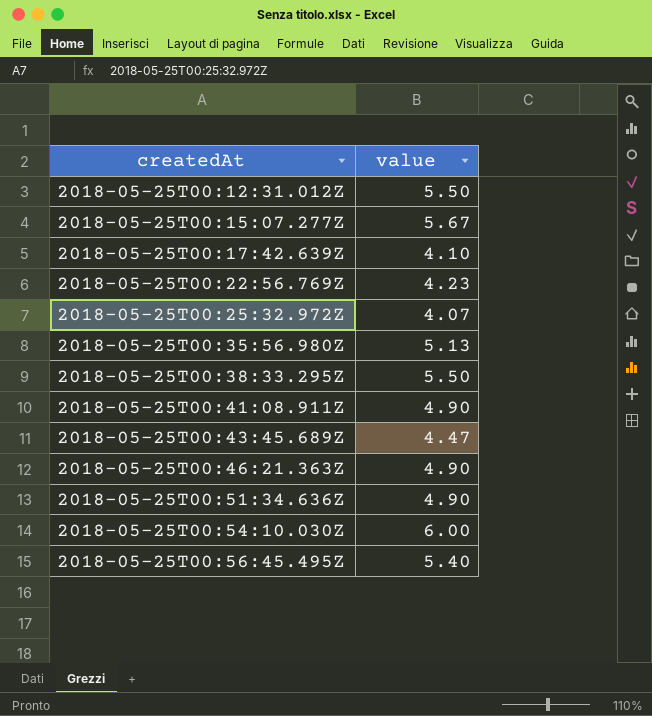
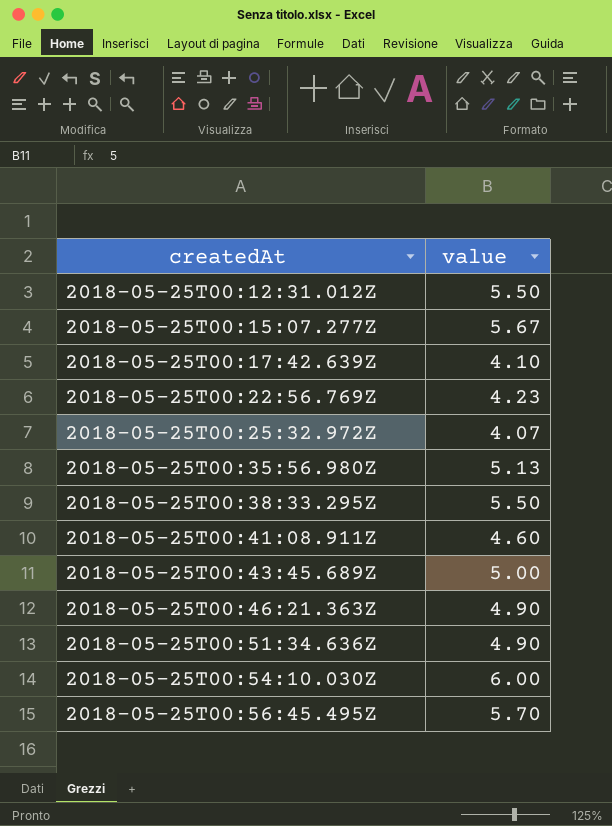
2018-05-25T00:41:08.911Z | value: 4.90 -> 4.60
2018-05-25T00:43:45.689Z | value: 4.47 -> 5.00
2018-05-25T00:56:45.495Z | value: 5.40 -> 5.70

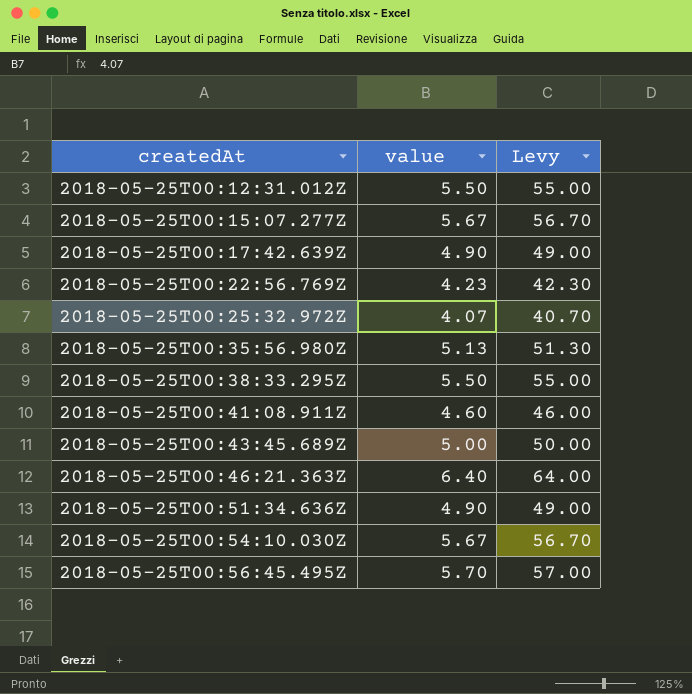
column Levy | formula: none -> [value] * 10
2018-05-25T00:17:42.639Z | value: 4.10 -> 4.90
2018-05-25T00:46:21.363Z | value: 4.90 -> 6.40
2018-05-25T00:54:10.030Z | value: 6.00 -> 5.67

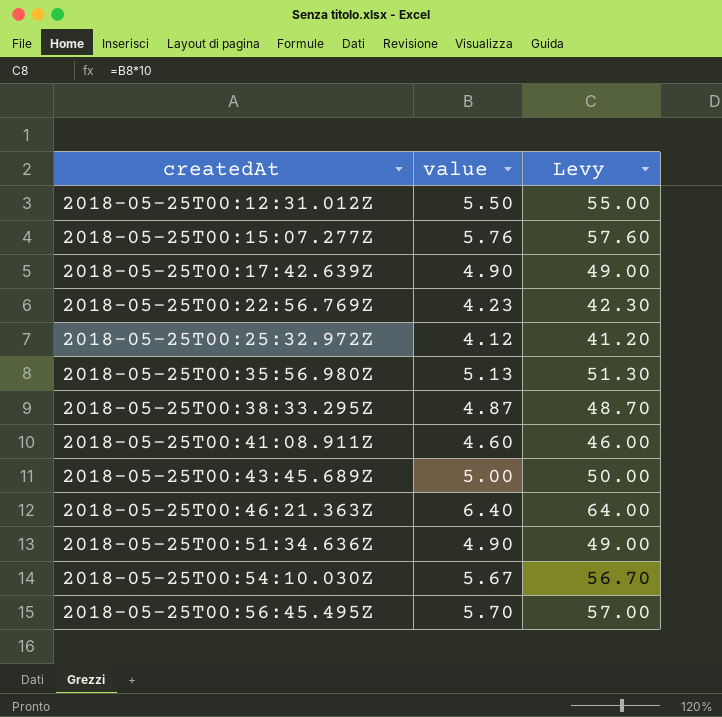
2018-05-25T00:15:07.277Z | value: 5.67 -> 5.76
2018-05-25T00:15:07.277Z | Levy: 56.70 -> 57.60
2018-05-25T00:25:32.972Z | value: 4.07 -> 4.12
2018-05-25T00:25:32.972Z | Levy: 40.70 -> 41.20
2018-05-25T00:38:33.295Z | value: 5.50 -> 4.87
2018-05-25T00:38:33.295Z | Levy: 55.00 -> 48.70

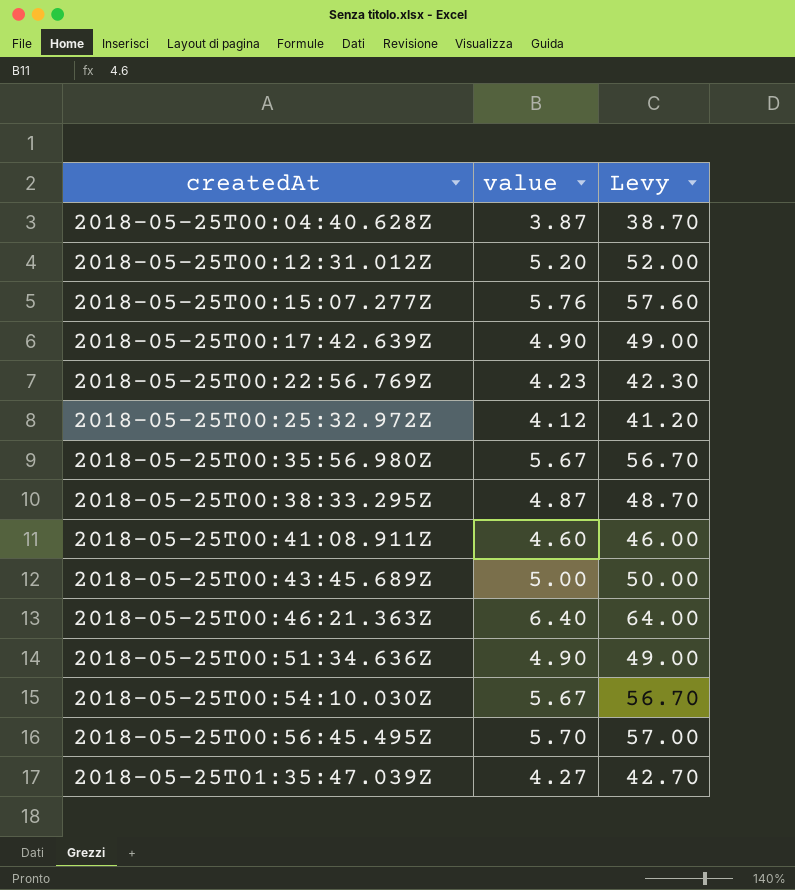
row 2018-05-25T00:04:40.628Z: none -> 3.87 | 38.70
2018-05-25T00:12:31.012Z | value: 5.50 -> 5.20
2018-05-25T00:12:31.012Z | Levy: 55.00 -> 52.00
2018-05-25T00:35:56.980Z | value: 5.13 -> 5.67
2018-05-25T00:35:56.980Z | Levy: 51.30 -> 56.70
row 2018-05-25T01:35:47.039Z: none -> 4.27 | 42.70

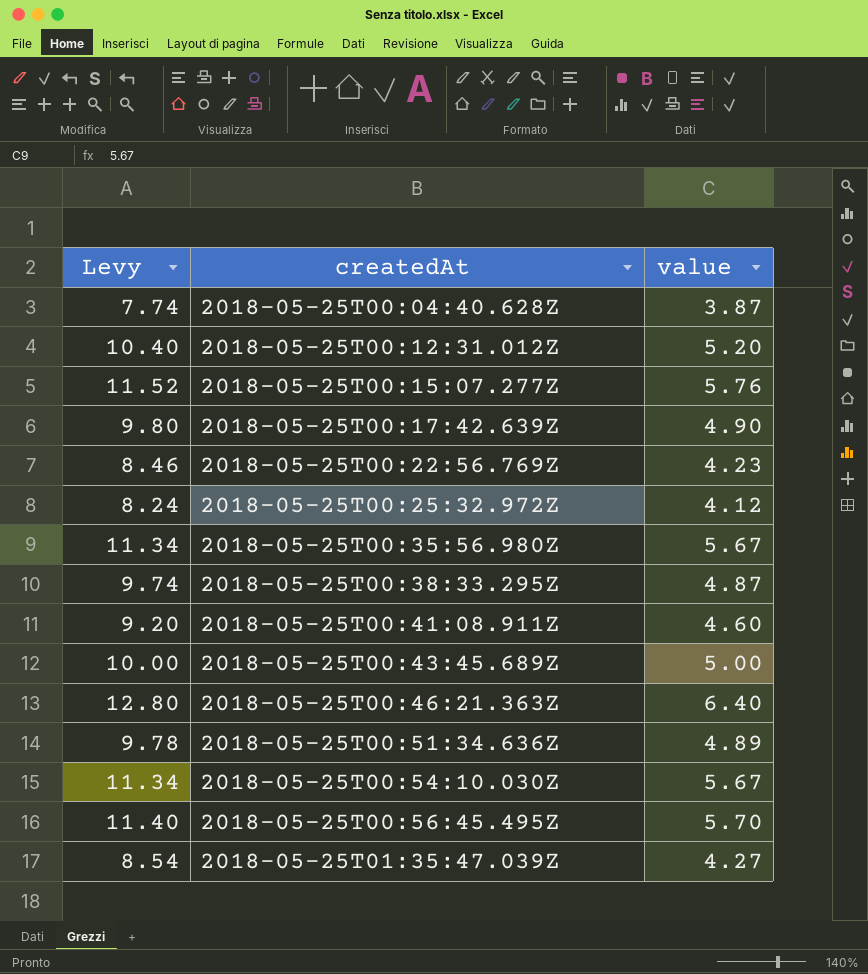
column Levy | formula: [value] * 10 -> [value] * 2
column Levy | position: 3 -> 1
2018-05-25T00:51:34.636Z | value: 4.90 -> 4.89

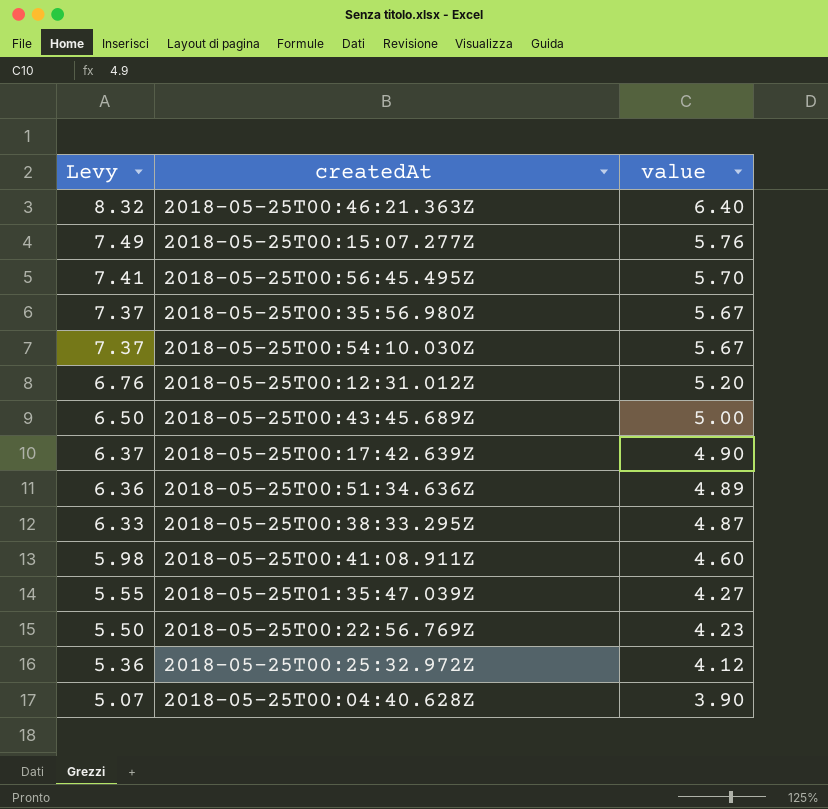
row order: createdAt ascending -> Levy descending
column Levy | formula: [value] * 2 -> [value] * 1.3
2018-05-25T00:04:40.628Z | value: 3.87 -> 3.90

